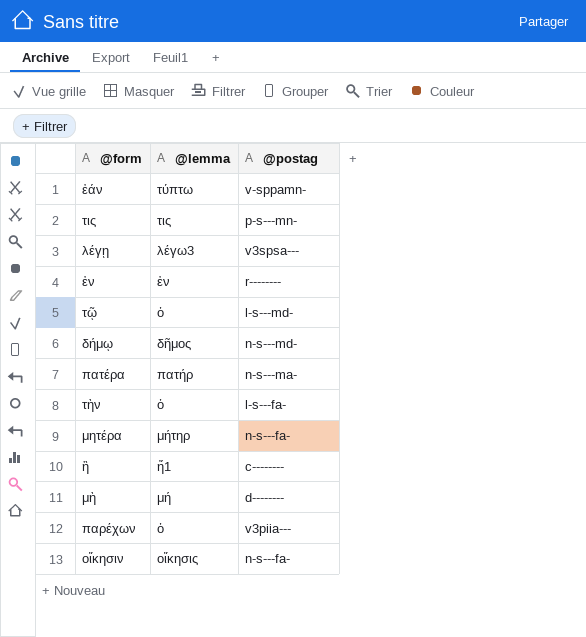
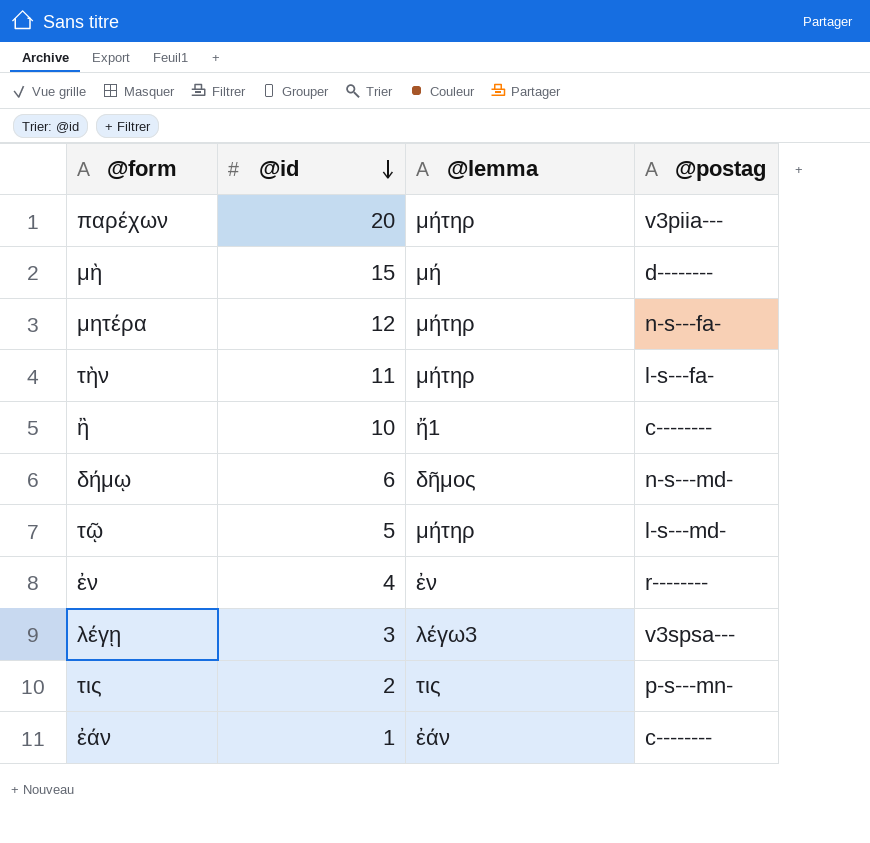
row order: none -> @id descending
column @id | position: none -> 2
row πατέρα: πατήρ | n-s---ma- -> none
row οἴκησιν: οἴκησις | n-s---fa- -> none
παρέχων | @lemma: ὁ -> μήτηρ
τὴν | @lemma: ὁ -> μήτηρ
τῷ | @lemma: ὁ -> μήτηρ
ἐάν | @lemma: τύπτω -> ἐάν
ἐάν | @postag: v-sppamn- -> c--------

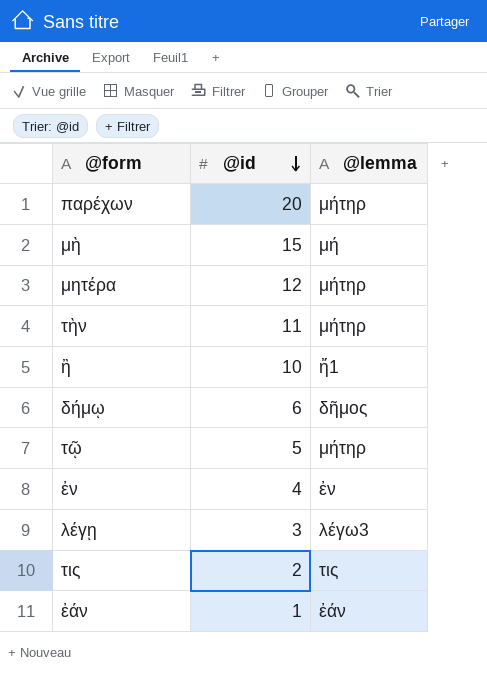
column @postag | position: 4 -> none

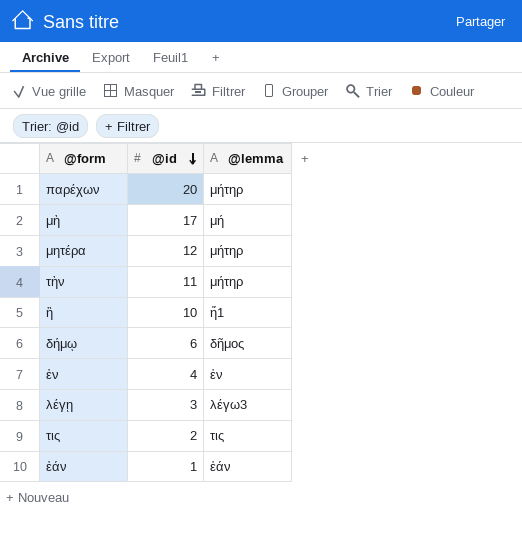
row τῷ: 5 | μήτηρ -> none
μὴ | @id: 15 -> 17

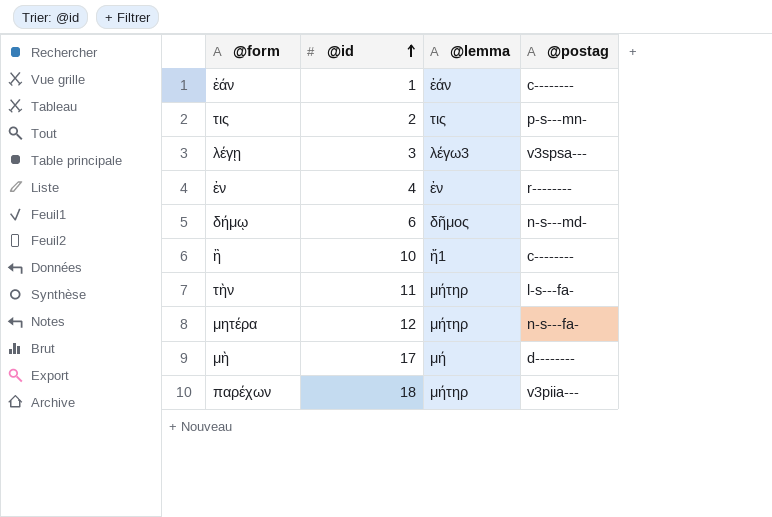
row order: @id descending -> @id ascending
column @postag | position: none -> 4
παρέχων | @id: 20 -> 18

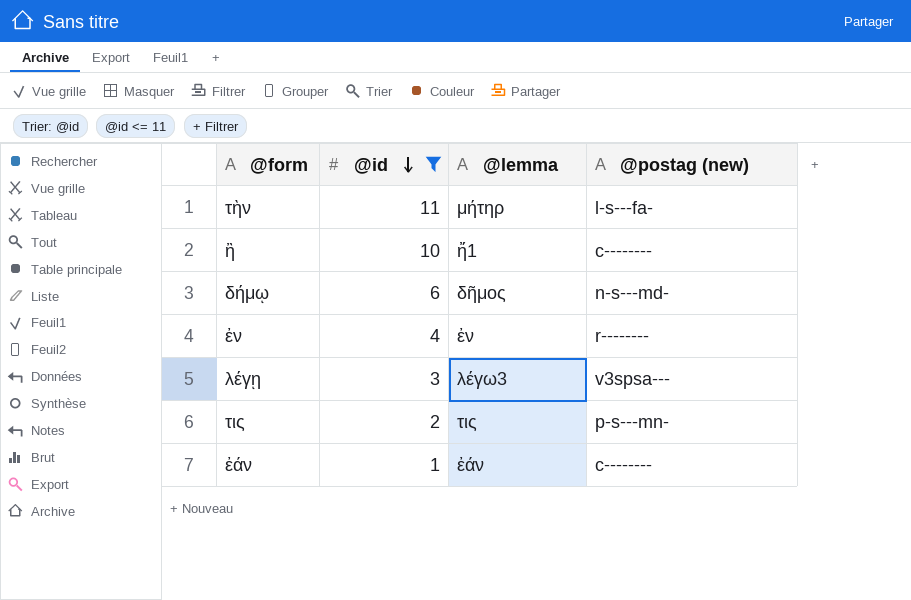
filter: none -> @id <= 11
row order: @id ascending -> @id descending
column name: @postag -> @postag (new)

